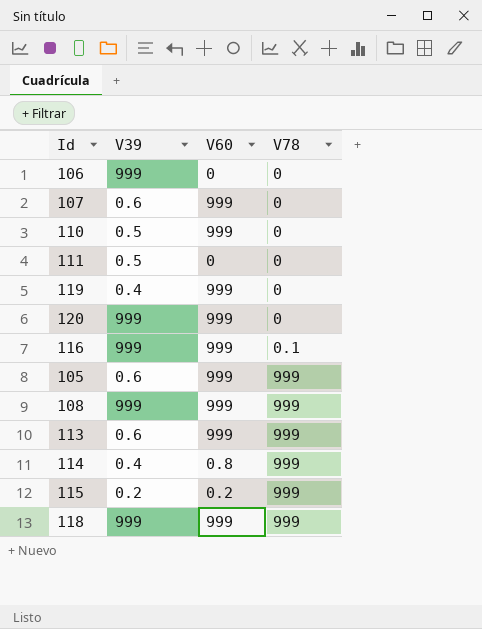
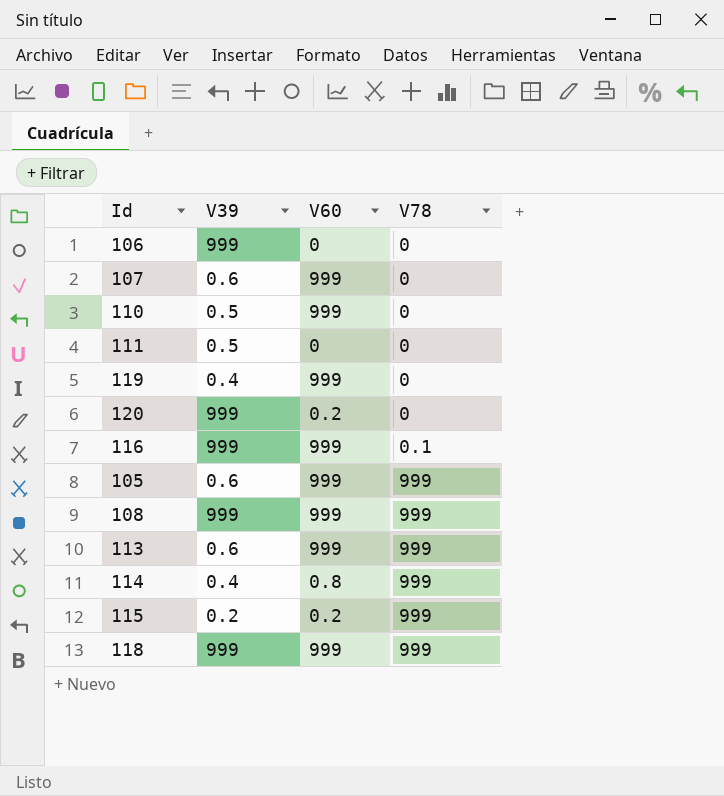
120 | V60: 999 -> 0.2

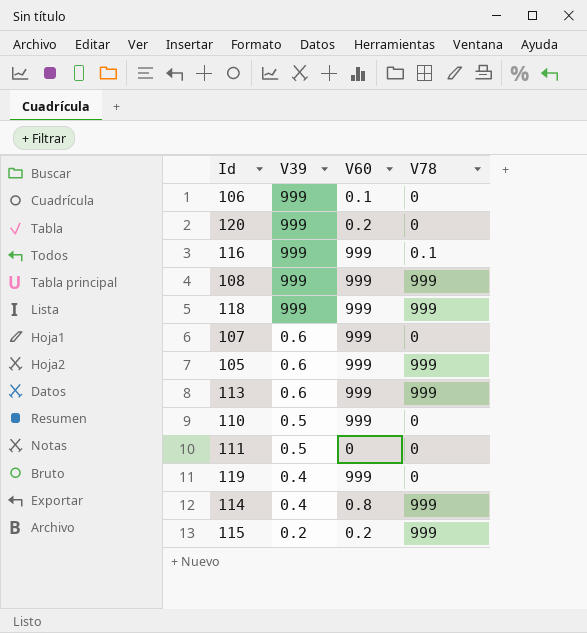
row order: V78 ascending -> V39 descending
106 | V60: 0 -> 0.1

